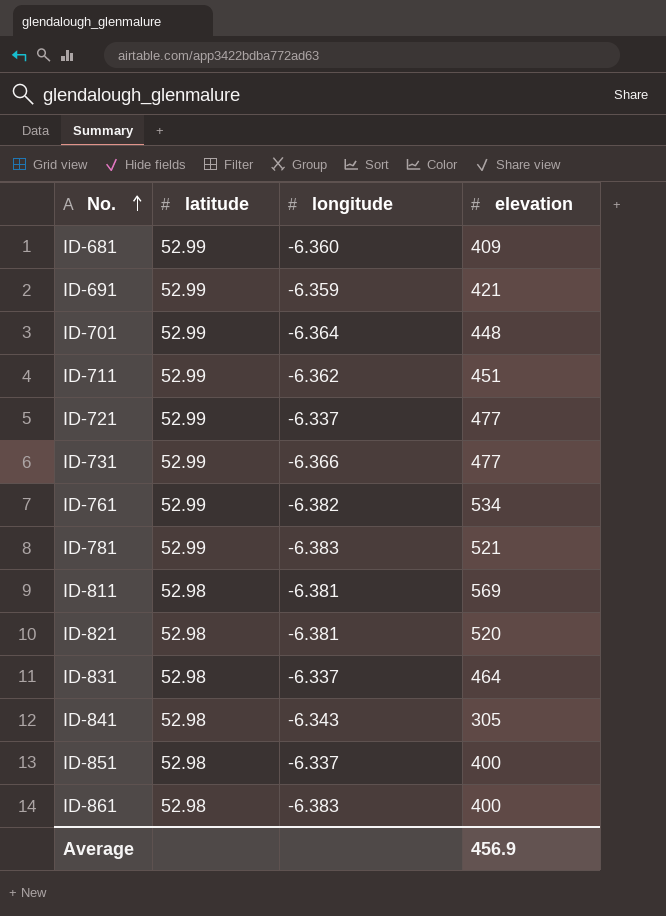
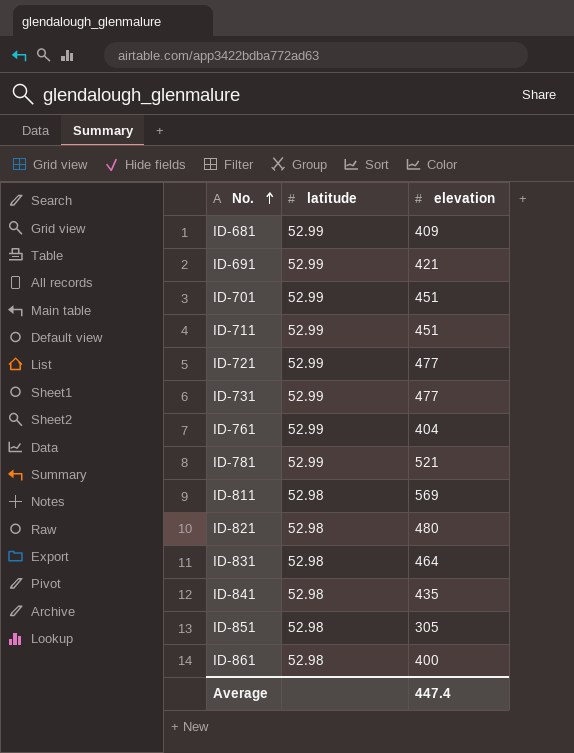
column longitude | position: 3 -> none
ID-701 | elevation: 448 -> 451
ID-761 | elevation: 534 -> 404
ID-821 | elevation: 520 -> 480
ID-841 | elevation: 305 -> 435
ID-851 | elevation: 400 -> 305
Average | elevation: 456.9 -> 447.4

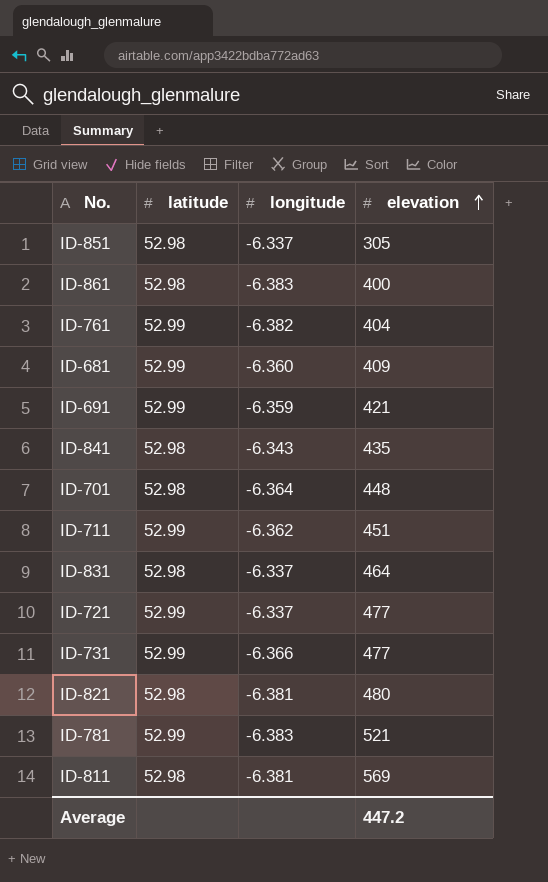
row order: No. ascending -> elevation ascending
column longitude | position: none -> 3
ID-701 | latitude: 52.99 -> 52.98
ID-701 | elevation: 451 -> 448
Average | elevation: 447.4 -> 447.2

